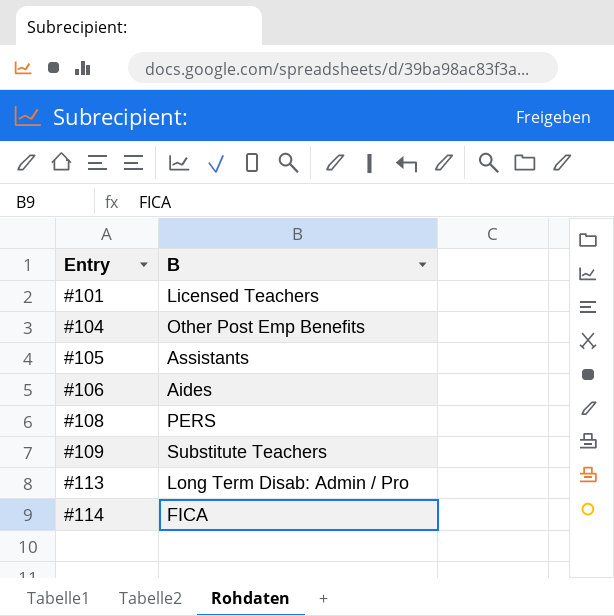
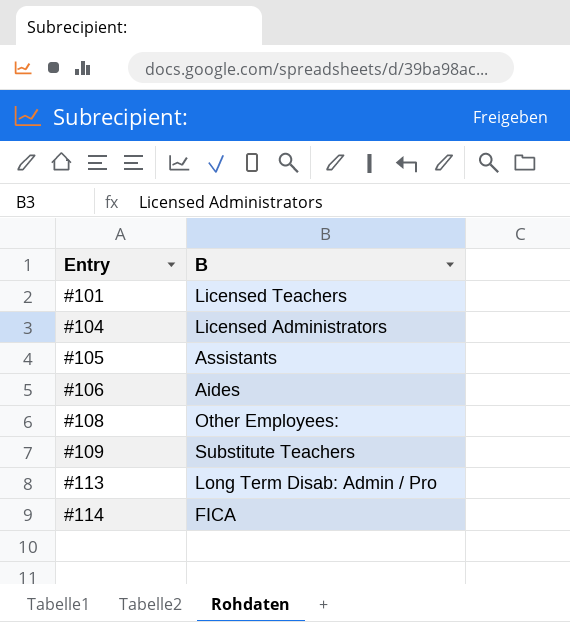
#104 | B: Other Post Emp Benefits -> Licensed Administrators
#108 | B: PERS -> Other Employees:

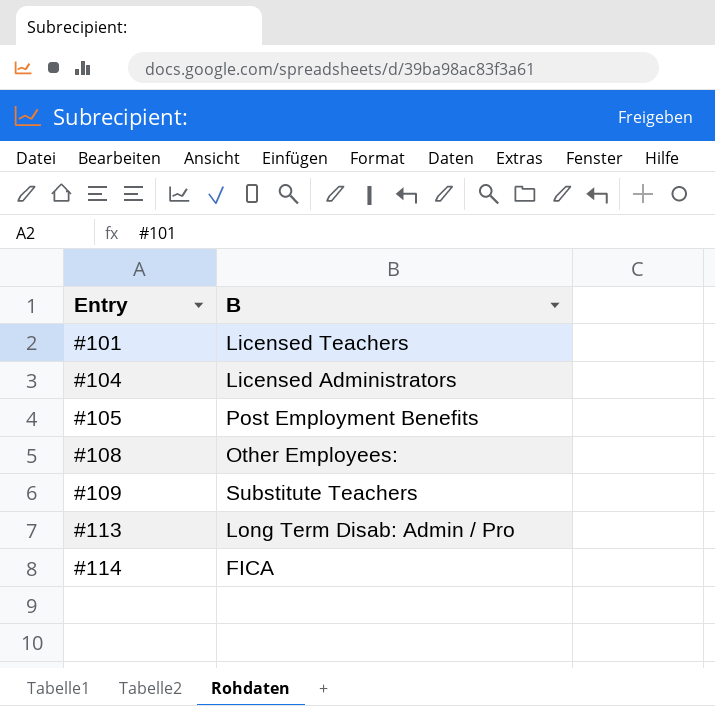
row #106: Aides -> none
#105 | B: Assistants -> Post Employment Benefits

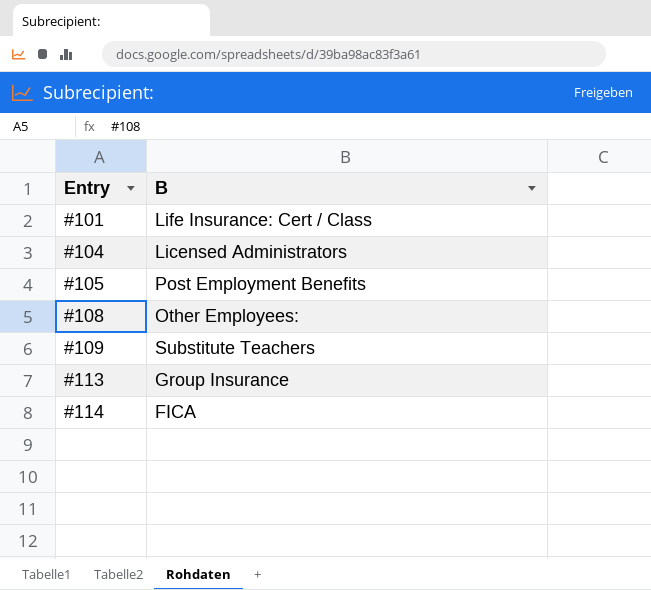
#101 | B: Licensed Teachers -> Life Insurance: Cert / Class
#113 | B: Long Term Disab: Admin / Pro -> Group Insurance

